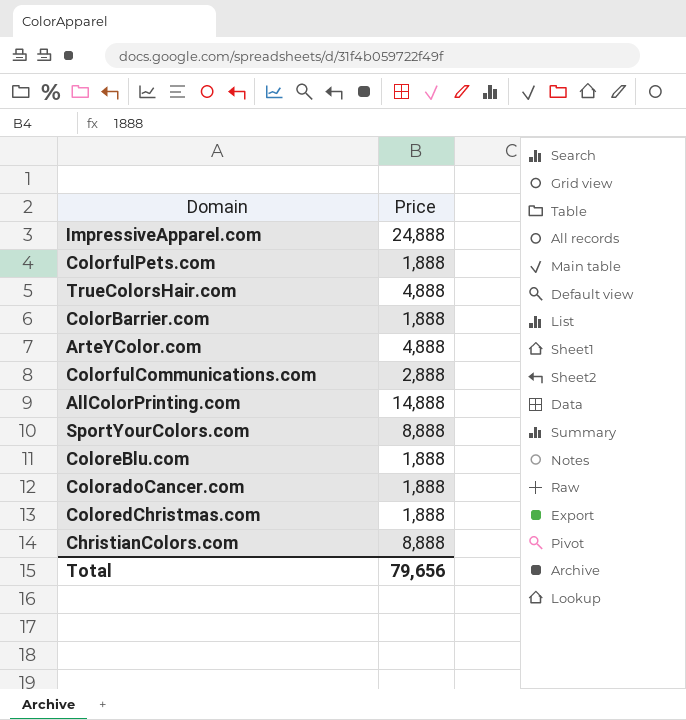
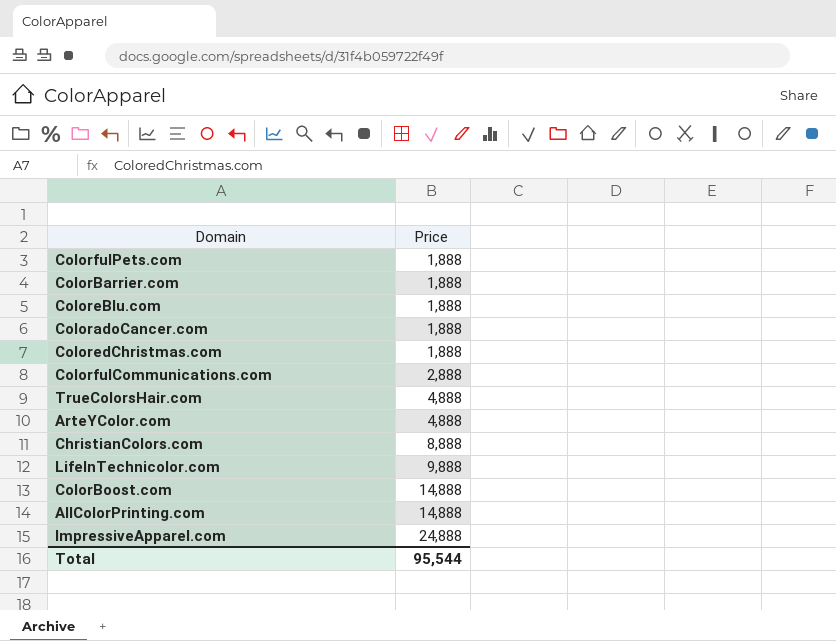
row order: none -> Price ascending
row SportYourColors.com: 8,888 -> none
row LifeInTechnicolor.com: none -> 9,888
row ColorBoost.com: none -> 14,888
Total | Price: 79,656 -> 95,544

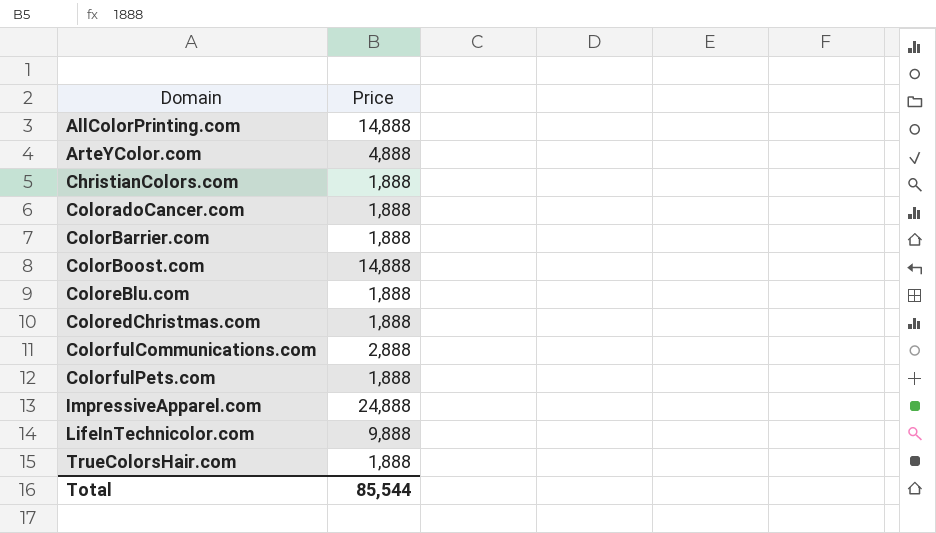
row order: Price ascending -> Domain ascending
ChristianColors.com | Price: 8,888 -> 1,888
TrueColorsHair.com | Price: 4,888 -> 1,888
Total | Price: 95,544 -> 85,544

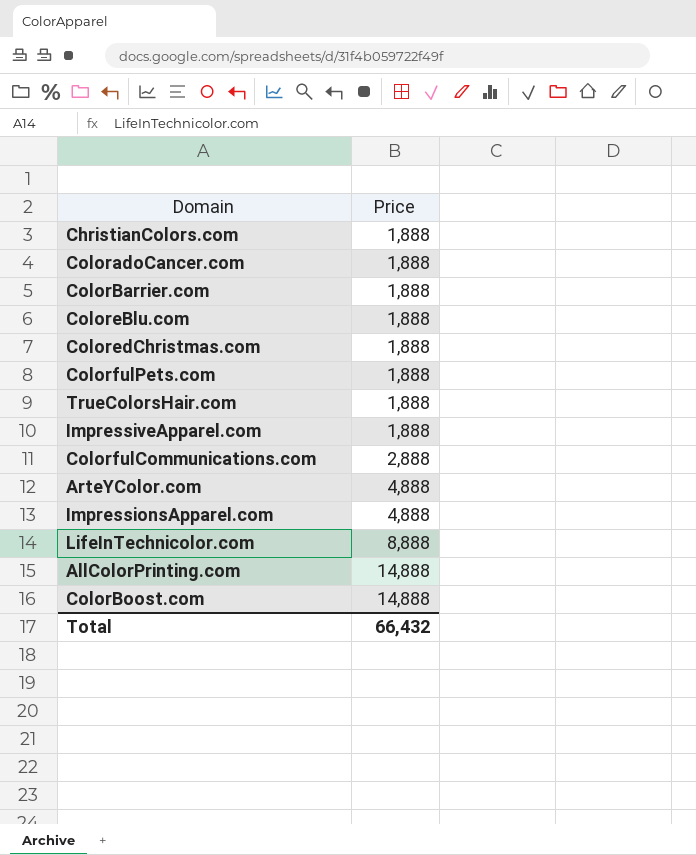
row order: Domain ascending -> Price ascending
ImpressiveApparel.com | Price: 24,888 -> 1,888
row ImpressionsApparel.com: none -> 4,888
LifeInTechnicolor.com | Price: 9,888 -> 8,888
Total | Price: 85,544 -> 66,432

